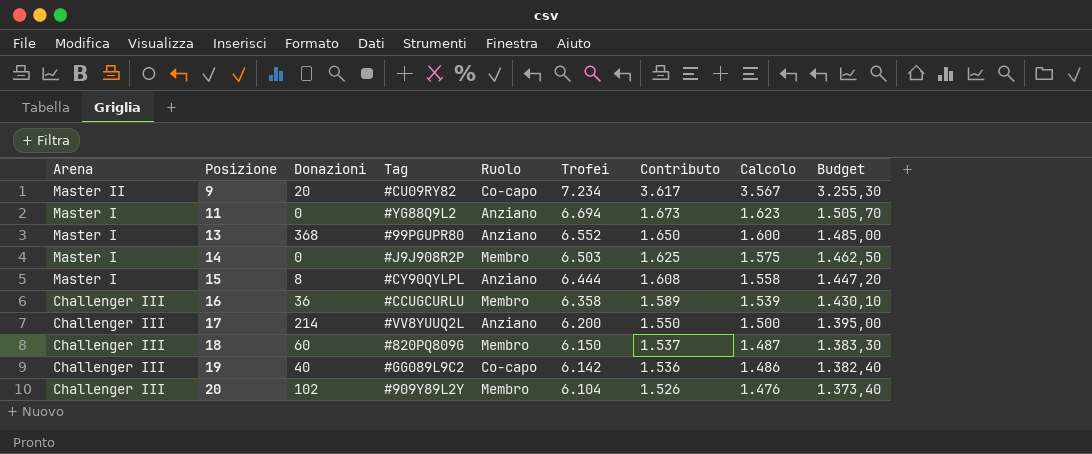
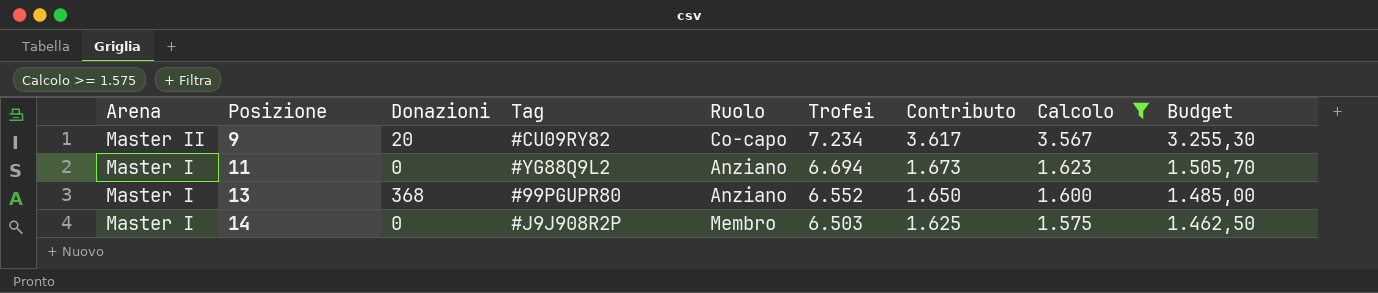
filter: none -> Calcolo >= 1.575

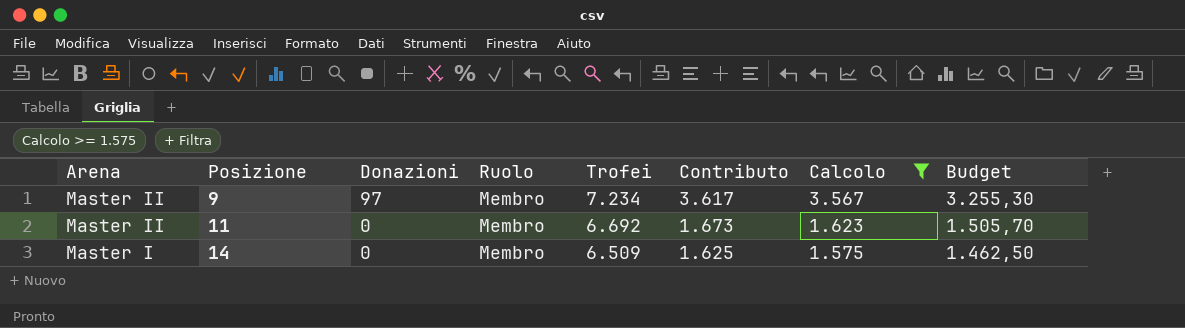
column Tag | position: 4 -> none
row 13: Master I | 368 | #99PGUPR80 | Anziano | 6.552 | 1.650 | 1.600 | 1.485,00 -> none
9 | Donazioni: 20 -> 97
9 | Ruolo: Co-capo -> Membro
11 | Arena: Master I -> Master II
11 | Ruolo: Anziano -> Membro
11 | Trofei: 6.694 -> 6.692
14 | Trofei: 6.503 -> 6.509

